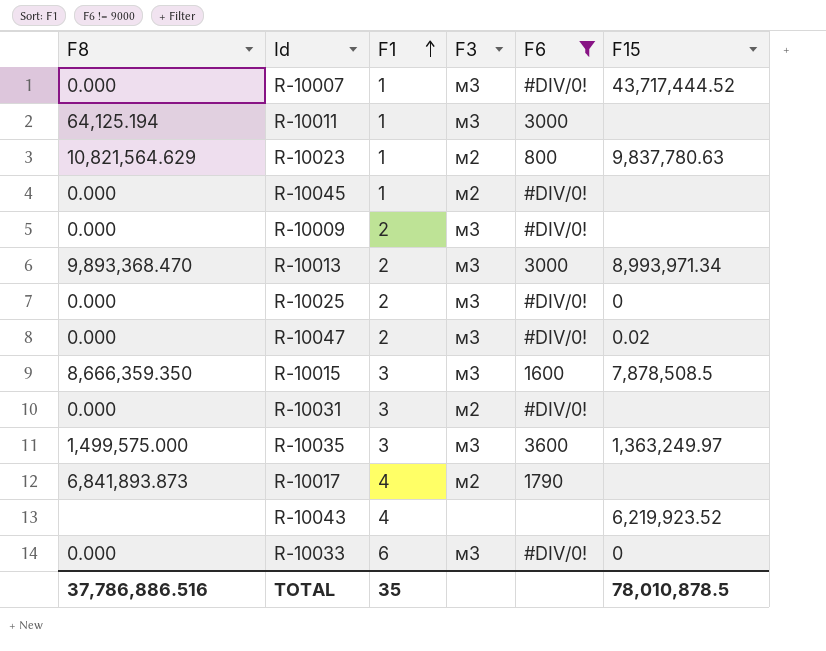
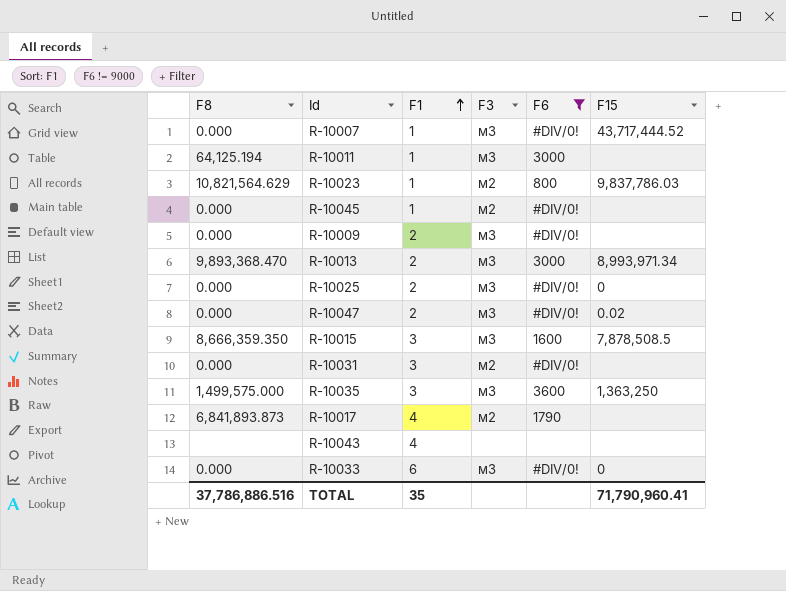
R-10023 | F15: 9,837,780.63 -> 9,837,786.03
R-10035 | F15: 1,363,249.97 -> 1,363,250
R-10043 | F15: 6,219,923.52 -> none
TOTAL | F15: 78,010,878.5 -> 71,790,960.41

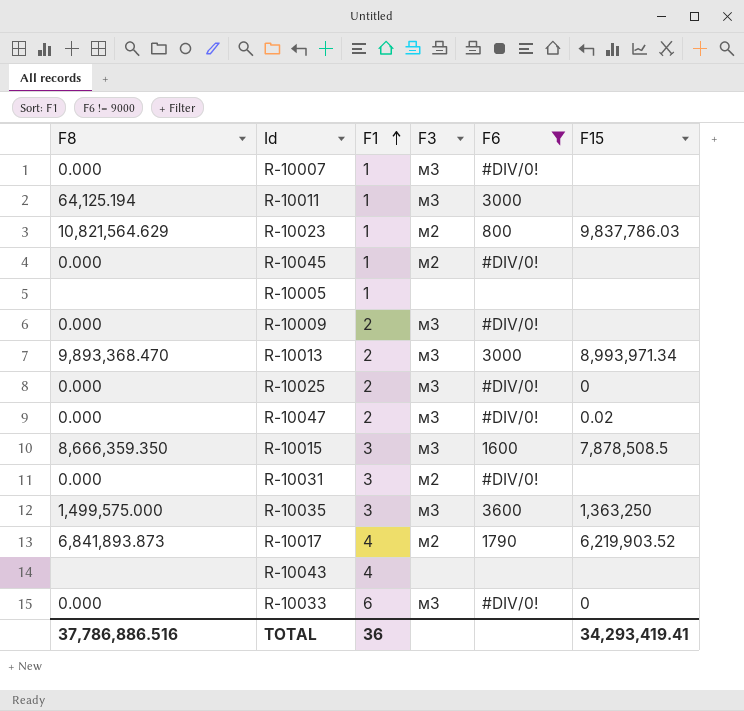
R-10007 | F15: 43,717,444.52 -> none
row R-10005: none -> none | 1 | none | none | none
R-10017 | F15: none -> 6,219,903.52
TOTAL | F1: 35 -> 36
TOTAL | F15: 71,790,960.41 -> 34,293,419.41

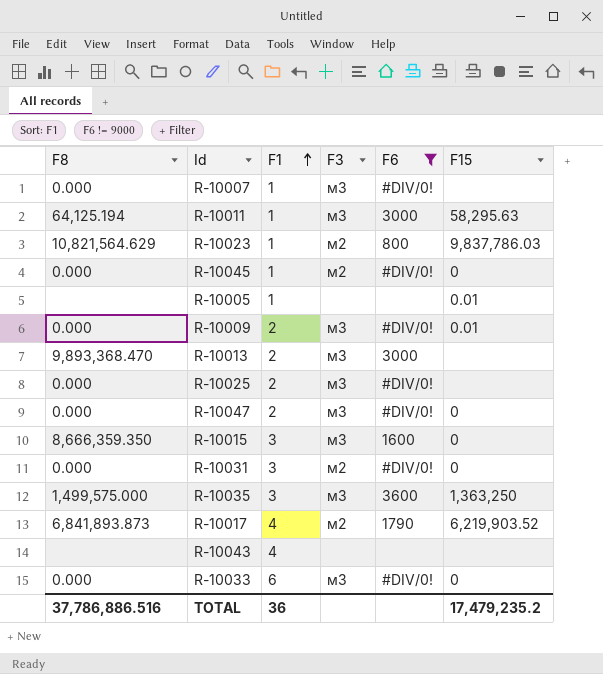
R-10011 | F15: none -> 58,295.63
R-10045 | F15: none -> 0
R-10005 | F15: none -> 0.01
R-10009 | F15: none -> 0.01
R-10013 | F15: 8,993,971.34 -> none
R-10025 | F15: 0 -> none
R-10047 | F15: 0.02 -> 0
R-10015 | F15: 7,878,508.5 -> 0
R-10031 | F15: none -> 0
TOTAL | F15: 34,293,419.41 -> 17,479,235.2

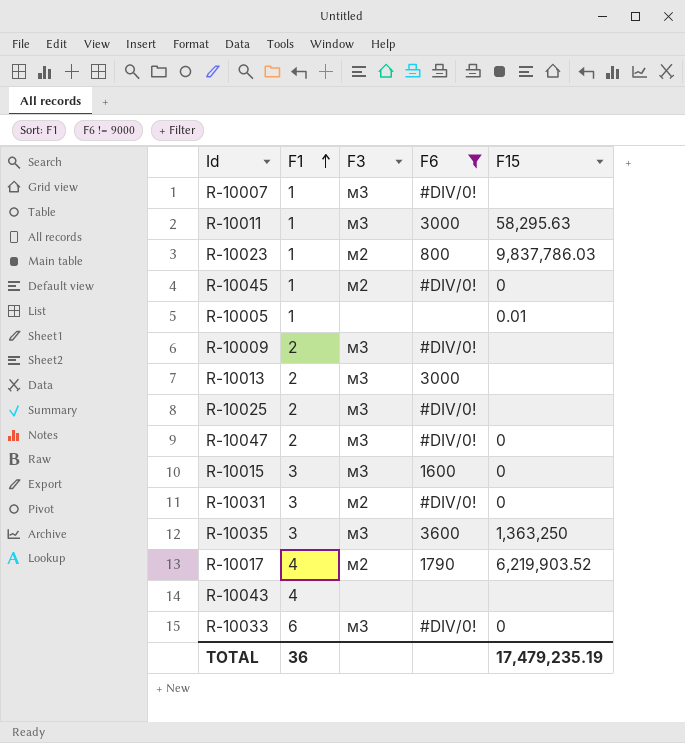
column F8 | position: 1 -> none
R-10009 | F15: 0.01 -> none
TOTAL | F15: 17,479,235.2 -> 17,479,235.19

